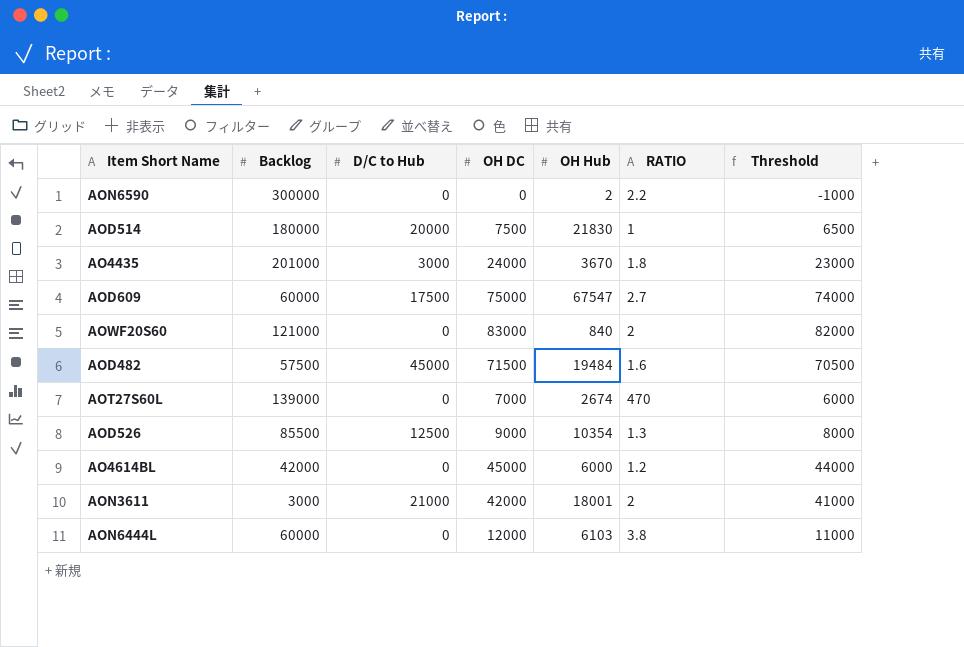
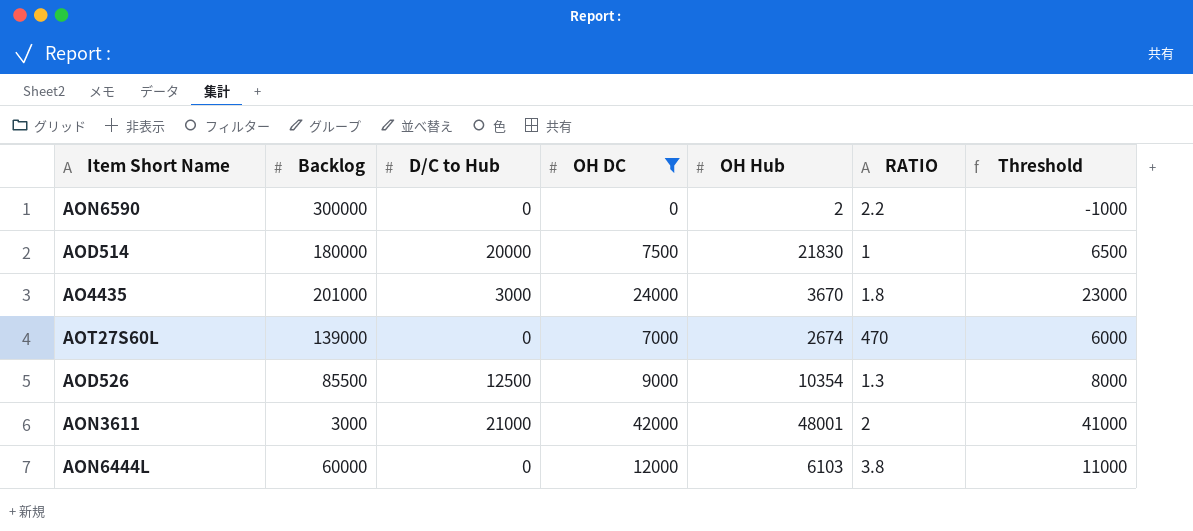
filter: none -> OH DC <= 42000
AON3611 | OH Hub: 18001 -> 48001

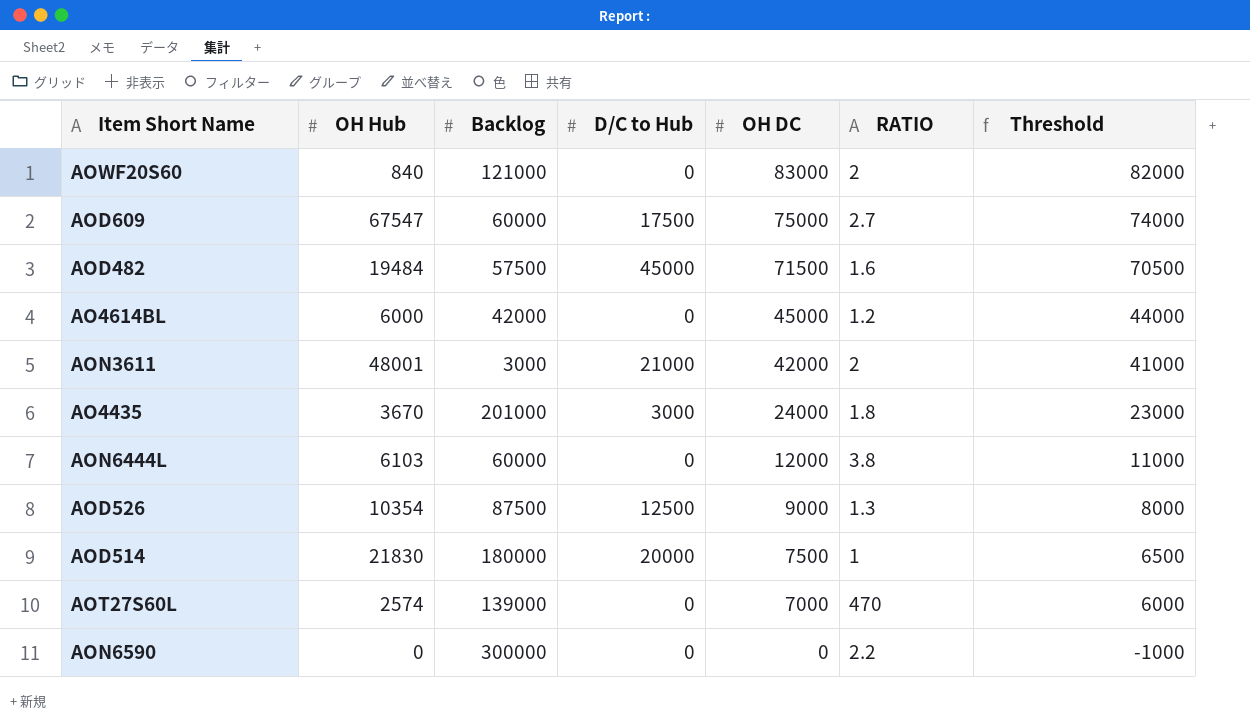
filter: OH DC <= 42000 -> none
row order: none -> OH DC descending
column OH Hub | position: 5 -> 2
AOD526 | Backlog: 85500 -> 87500
AOT27S60L | OH Hub: 2674 -> 2574
AON6590 | OH Hub: 2 -> 0

